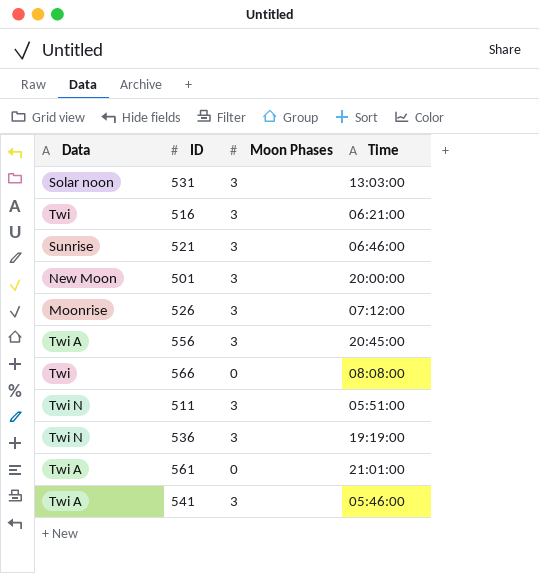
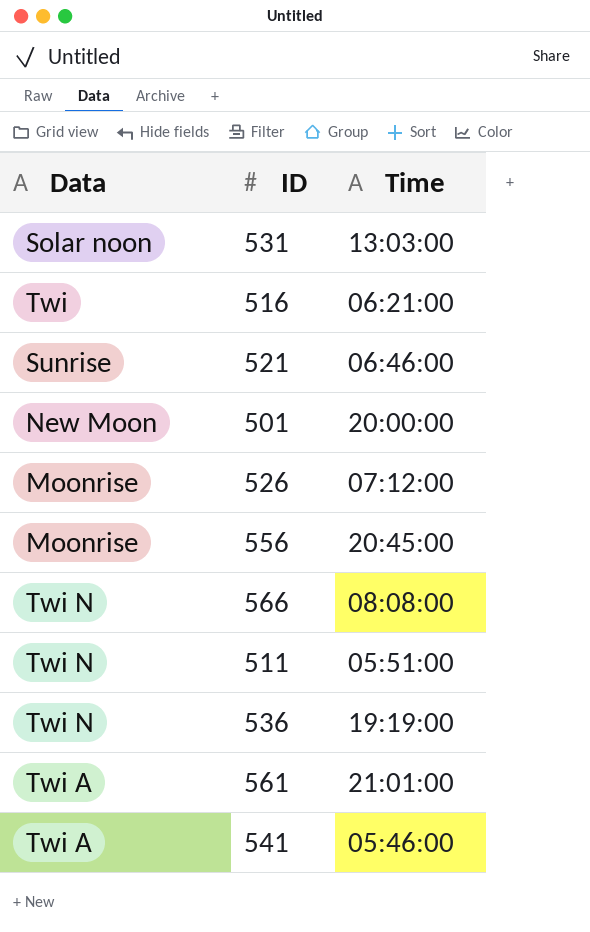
column Moon Phases | position: 3 -> none
556 | Data: Twi A -> Moonrise
566 | Data: Twi -> Twi N

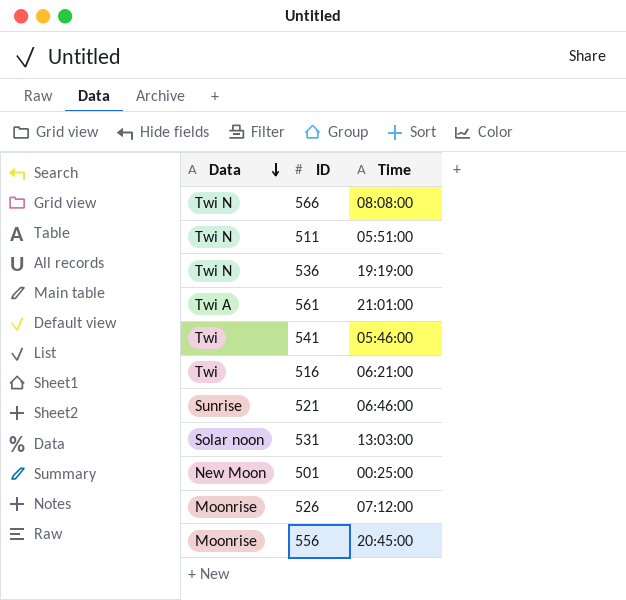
row order: none -> Data descending
541 | Data: Twi A -> Twi
501 | Time: 20:00:00 -> 00:25:00

